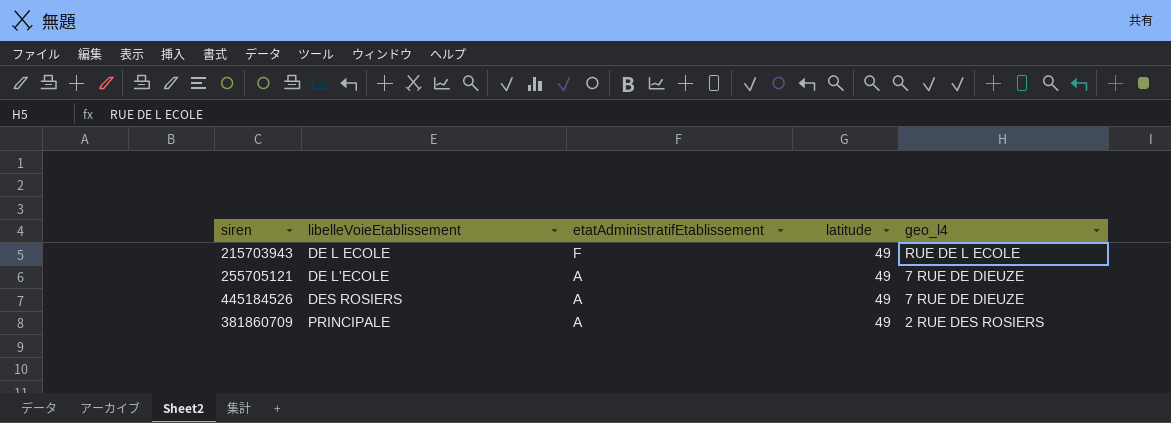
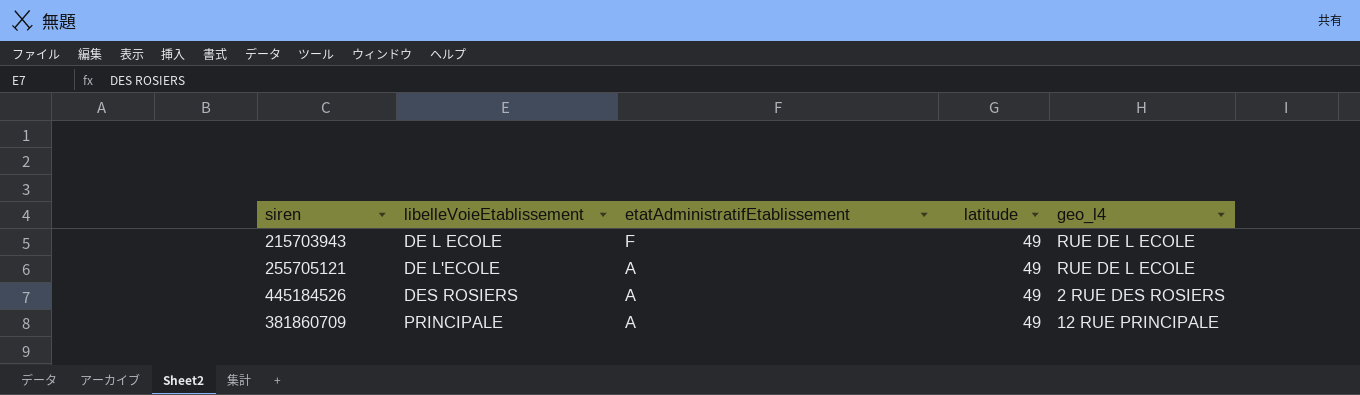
255705121 | geo_l4: 7 RUE DE DIEUZE -> RUE DE L ECOLE
445184526 | geo_l4: 7 RUE DE DIEUZE -> 2 RUE DES ROSIERS
381860709 | geo_l4: 2 RUE DES ROSIERS -> 12 RUE PRINCIPALE

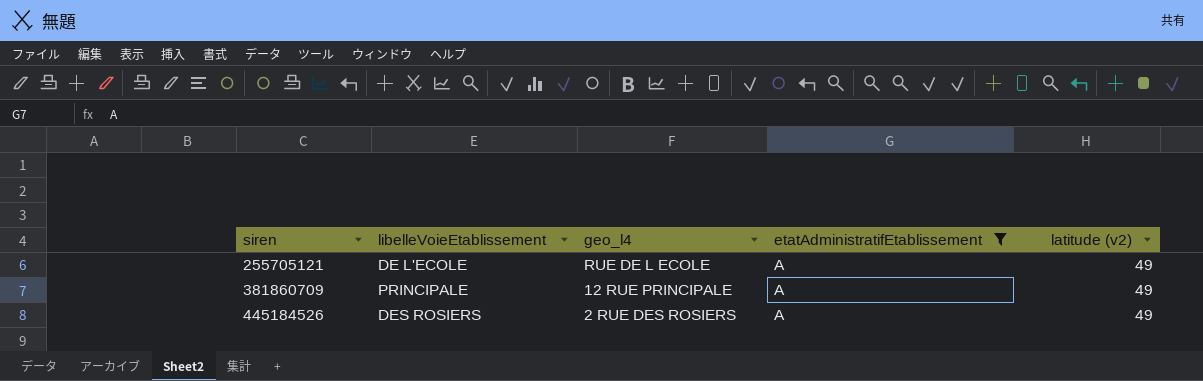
filter: none -> etatAdministratifEtablissement = A
row order: libelleVoieEtablissement ascending -> siren ascending
column geo_l4 | position: 5 -> 3
column name: latitude -> latitude (v2)

